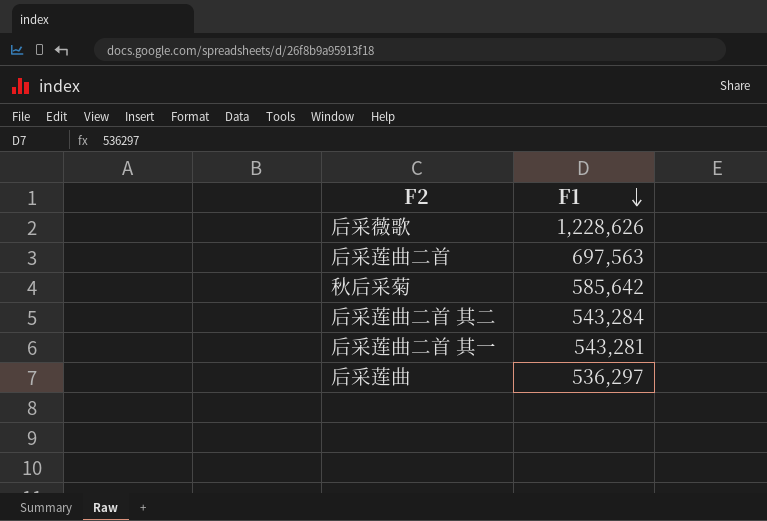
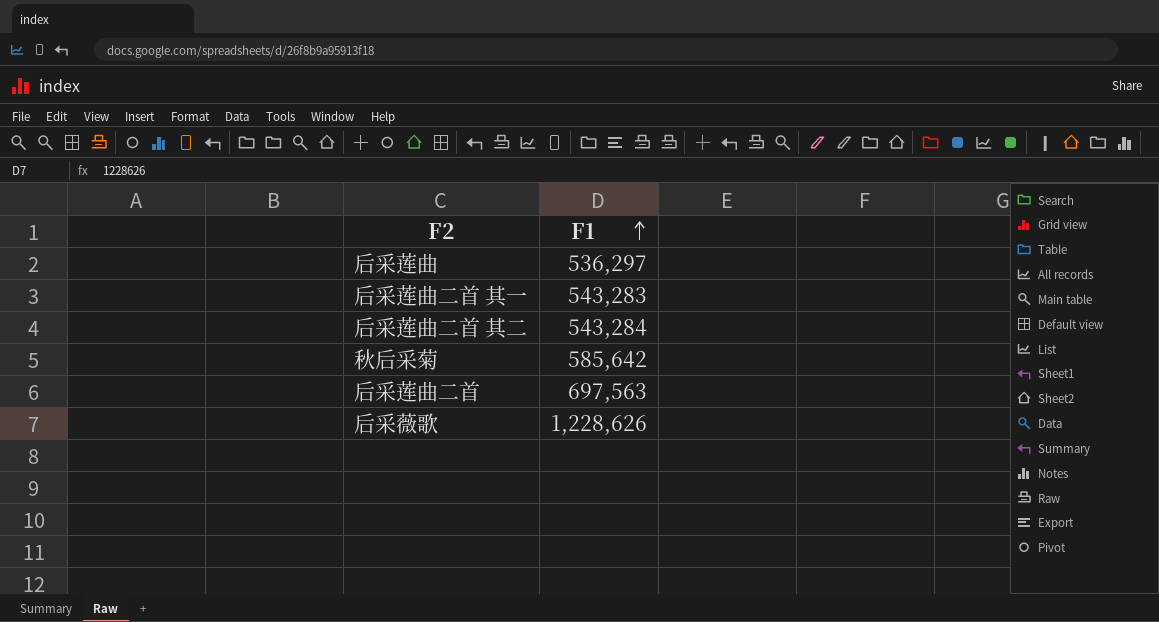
row order: F1 descending -> F1 ascending
后采莲曲二首 其一 | F1: 543,281 -> 543,283

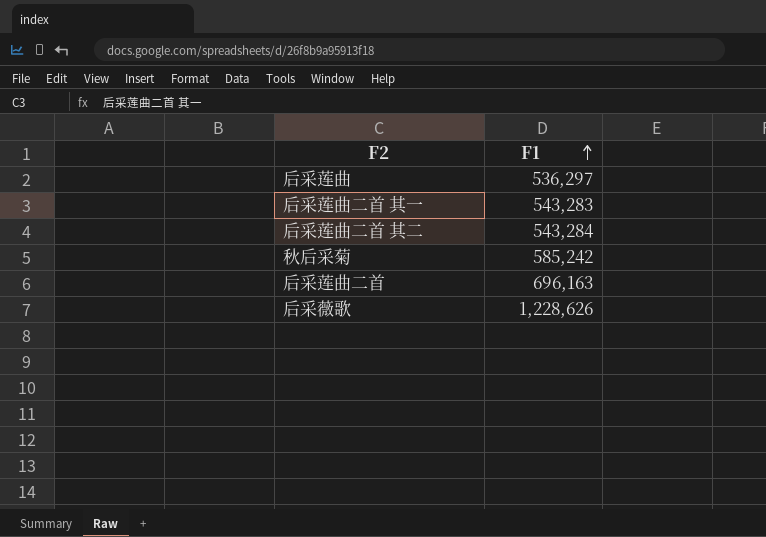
秋后采菊 | F1: 585,642 -> 585,242
后采莲曲二首 | F1: 697,563 -> 696,163

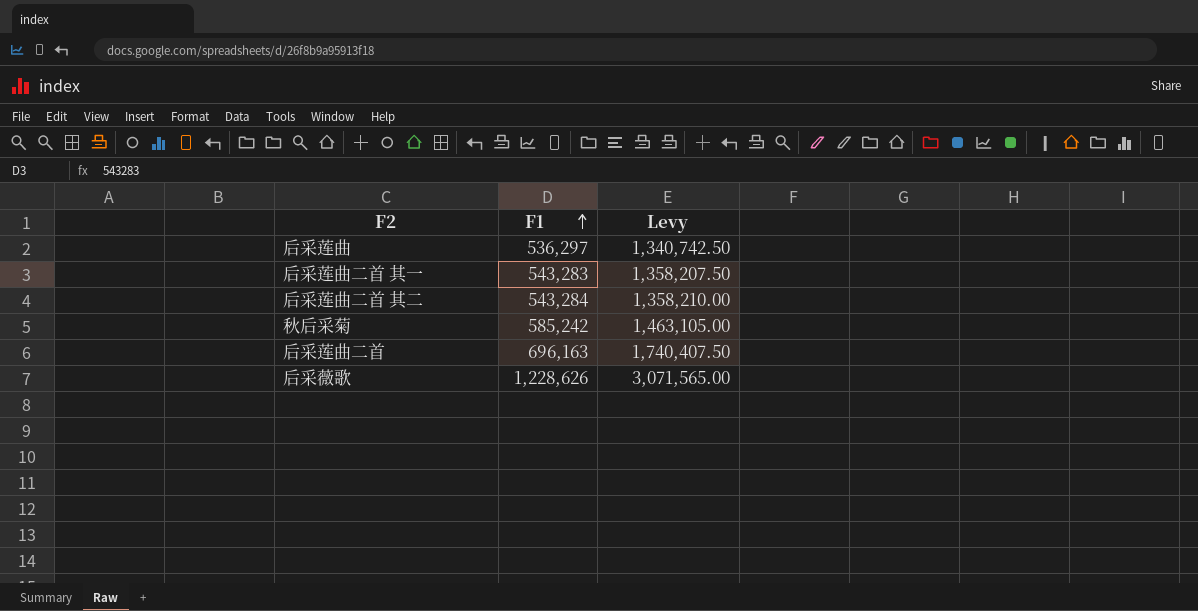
column Levy | formula: none -> [F1] * 2.5

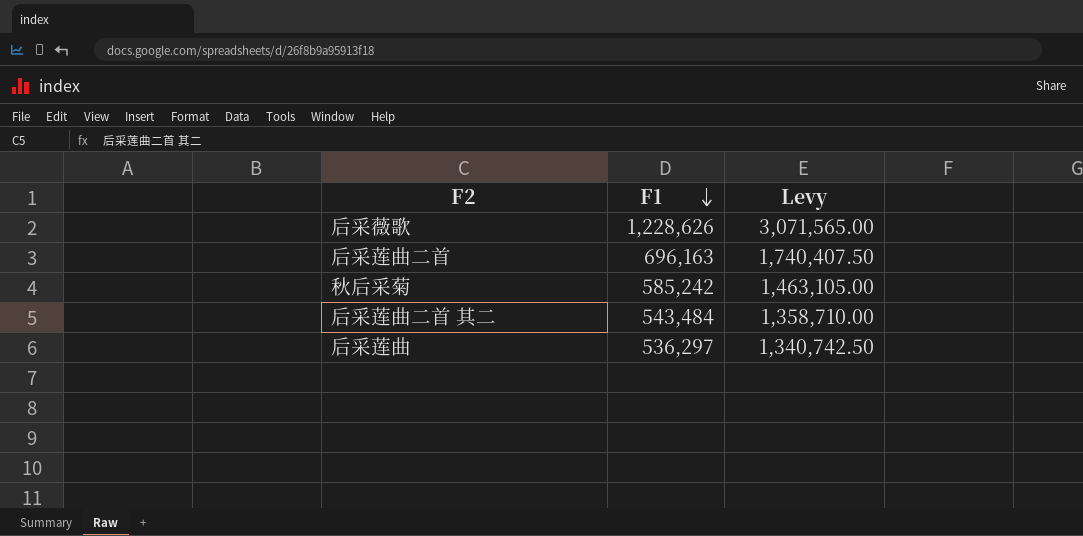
row order: F1 ascending -> F1 descending
row 后采莲曲二首 其一: 543,283 | 1,358,207.50 -> none
后采莲曲二首 其二 | F1: 543,284 -> 543,484
后采莲曲二首 其二 | Levy: 1,358,210.00 -> 1,358,710.00

